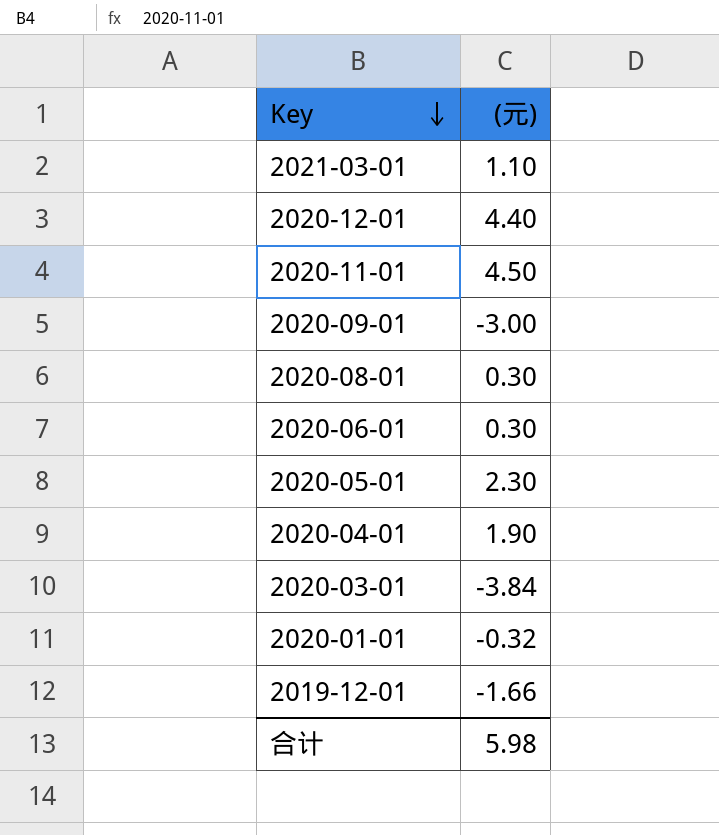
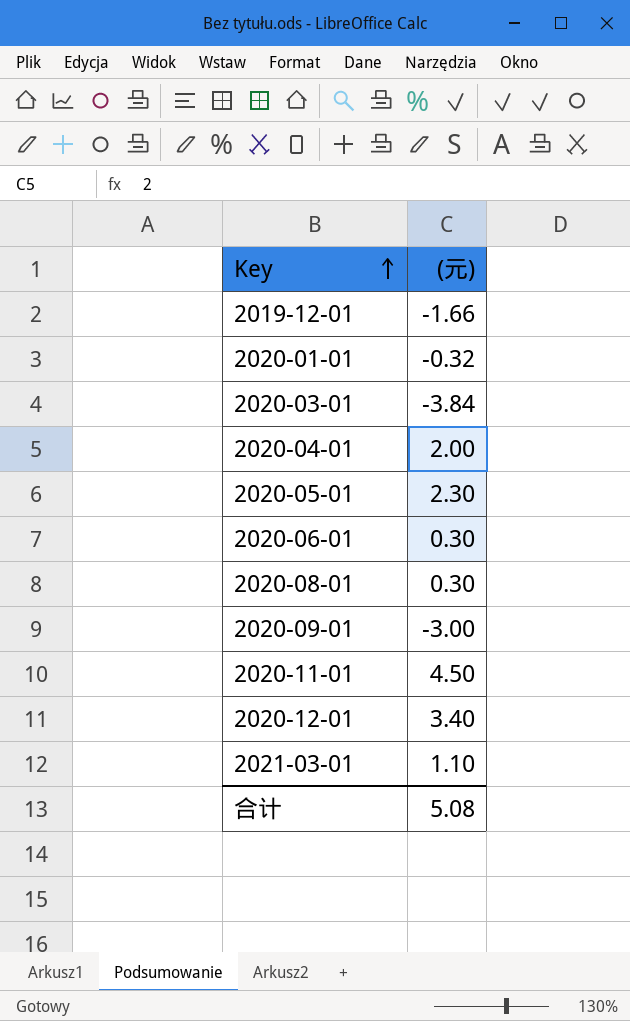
row order: Key descending -> Key ascending
2020-04-01 | (元): 1.90 -> 2.00
2020-12-01 | (元): 4.40 -> 3.40
合计 | (元): 5.98 -> 5.08

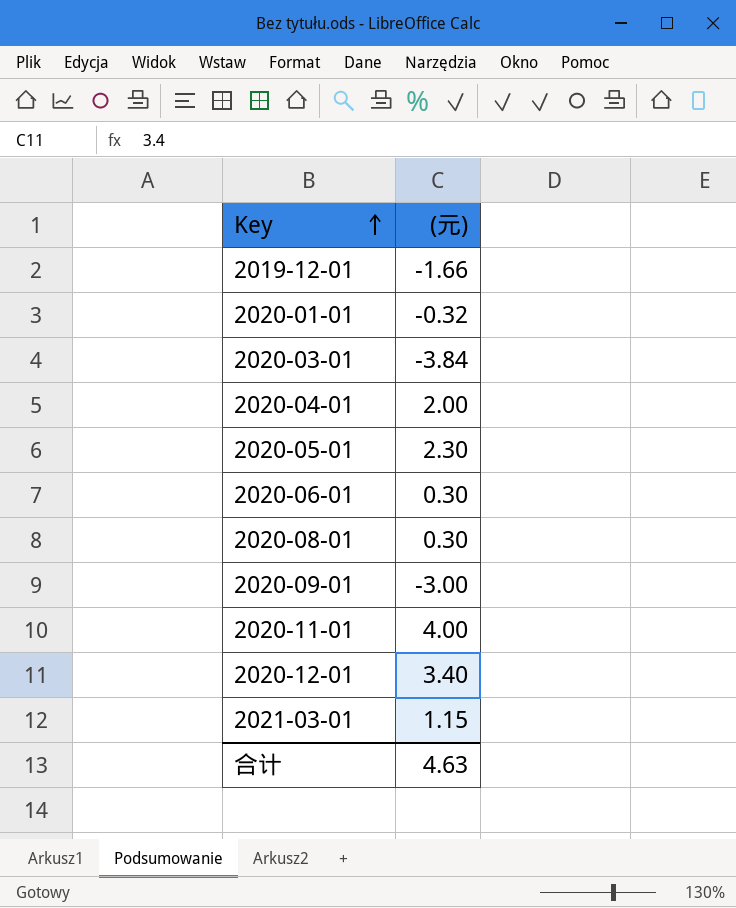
2020-11-01 | (元): 4.50 -> 4.00
2021-03-01 | (元): 1.10 -> 1.15
合计 | (元): 5.08 -> 4.63

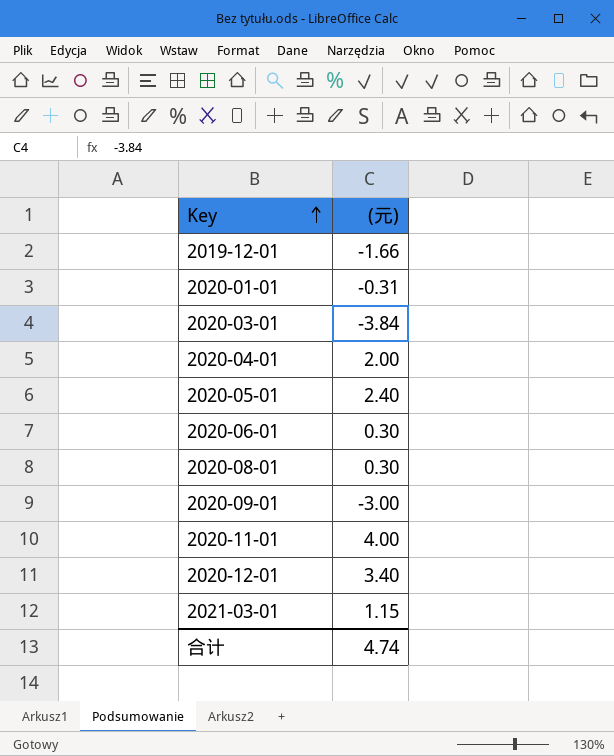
2020-01-01 | (元): -0.32 -> -0.31
2020-05-01 | (元): 2.30 -> 2.40
合计 | (元): 4.63 -> 4.74

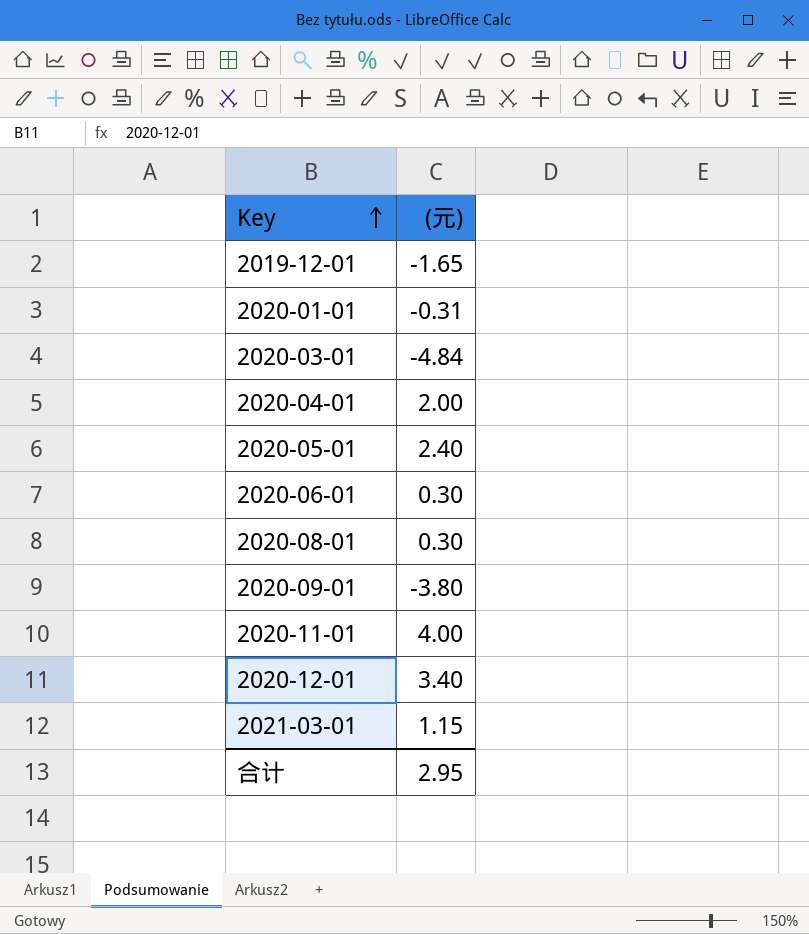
2019-12-01 | (元): -1.66 -> -1.65
2020-03-01 | (元): -3.84 -> -4.84
2020-09-01 | (元): -3.00 -> -3.80
合计 | (元): 4.74 -> 2.95

